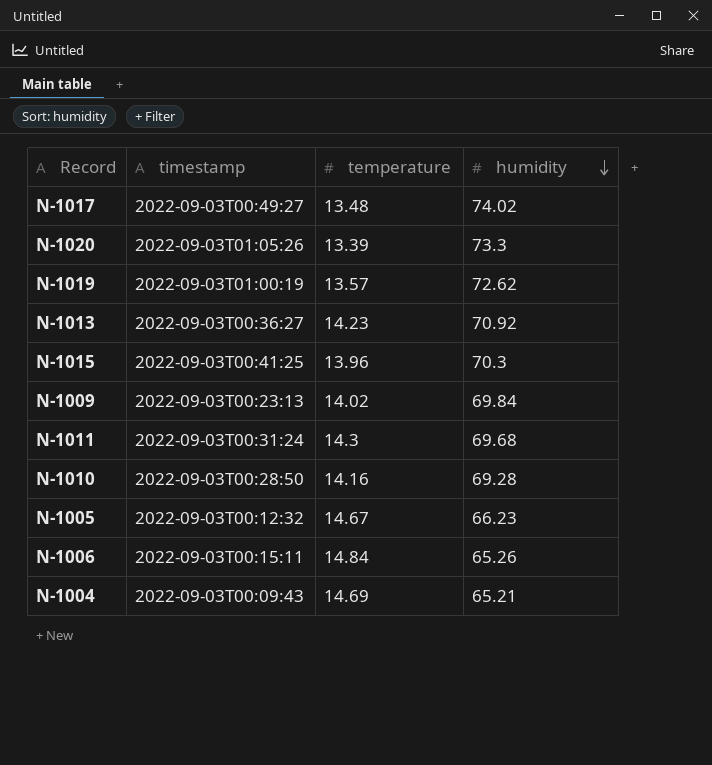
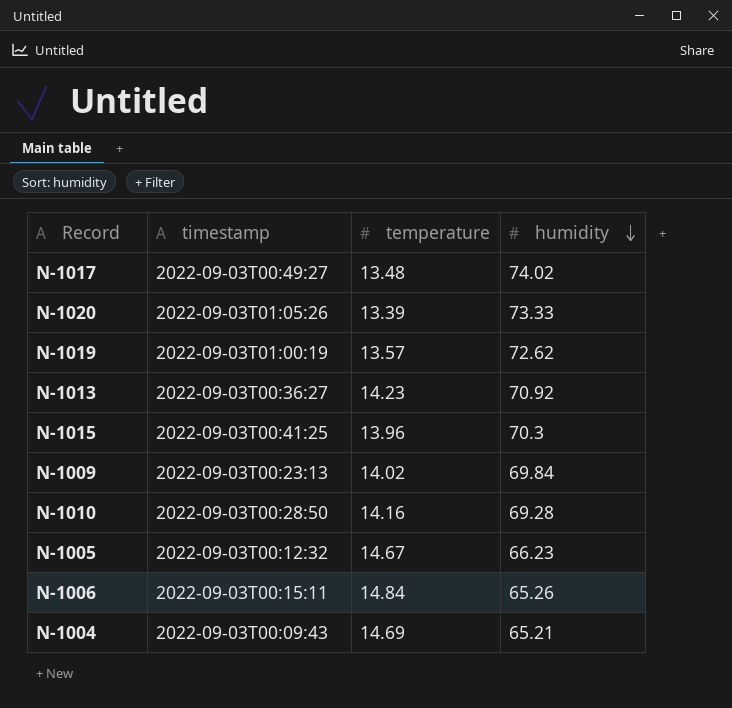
row N-1011: 2022-09-03T00:31:24 | 14.3 | 69.68 -> none
N-1020 | humidity: 73.3 -> 73.33

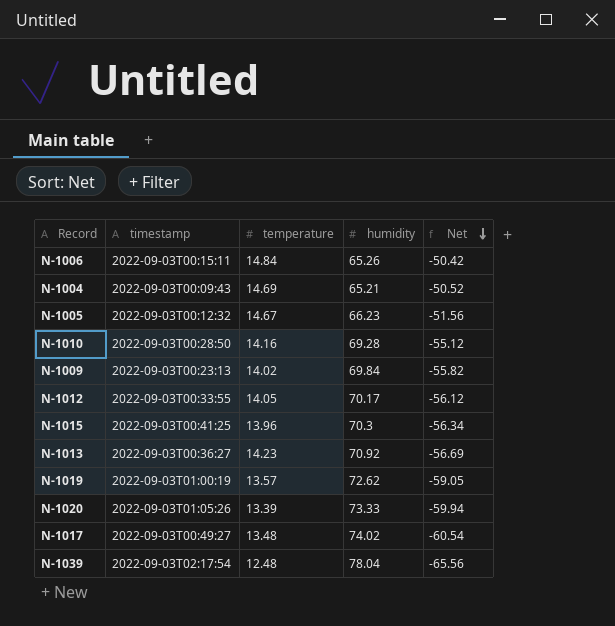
row order: humidity descending -> Net descending
column Net | formula: none -> [temperature] - [humidity]
row N-1012: none -> 2022-09-03T00:33:55 | 14.05 | 70.17 | -56.12
row N-1039: none -> 2022-09-03T02:17:54 | 12.48 | 78.04 | -65.56

